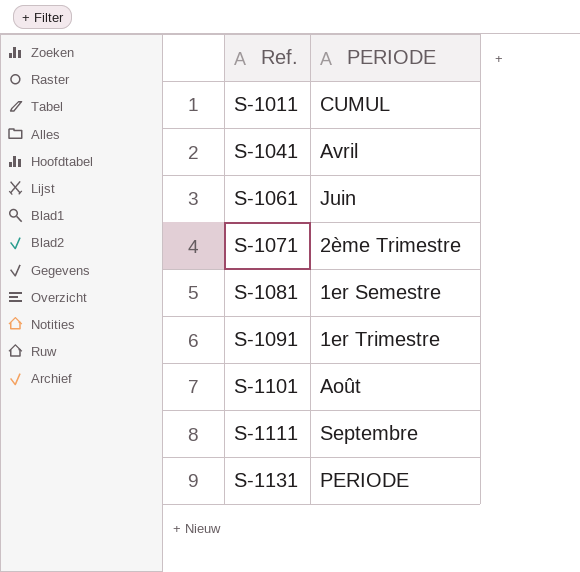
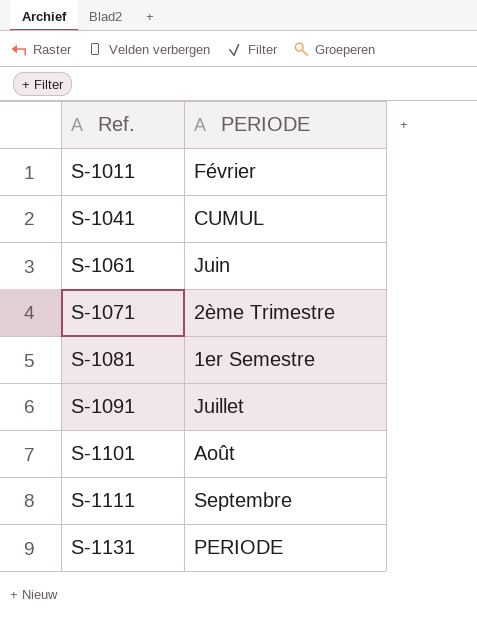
S-1011 | PERIODE: CUMUL -> Février
S-1041 | PERIODE: Avril -> CUMUL
S-1091 | PERIODE: 1er Trimestre -> Juillet

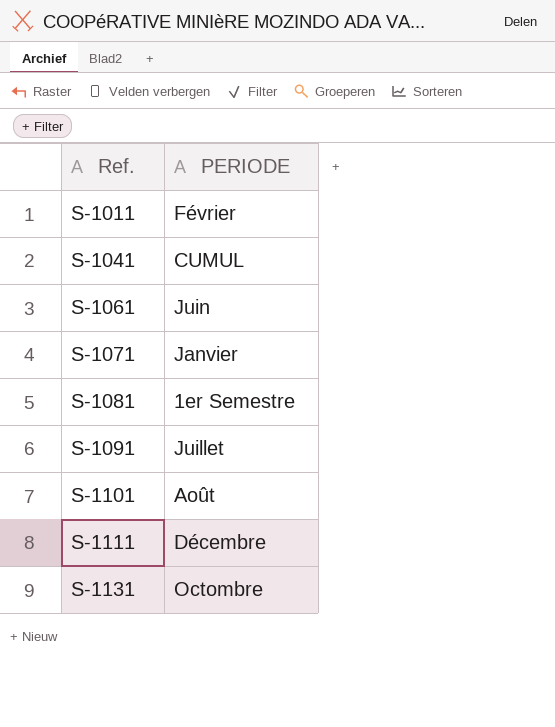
S-1071 | PERIODE: 2ème Trimestre -> Janvier
S-1111 | PERIODE: Septembre -> Décembre
S-1131 | PERIODE: PERIODE -> Octombre

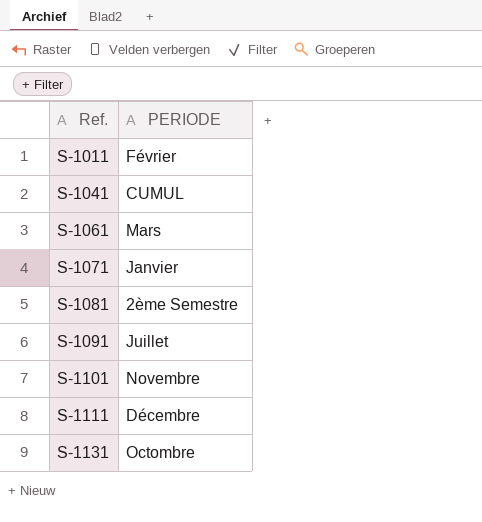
S-1061 | PERIODE: Juin -> Mars
S-1081 | PERIODE: 1er Semestre -> 2ème Semestre
S-1101 | PERIODE: Août -> Novembre

